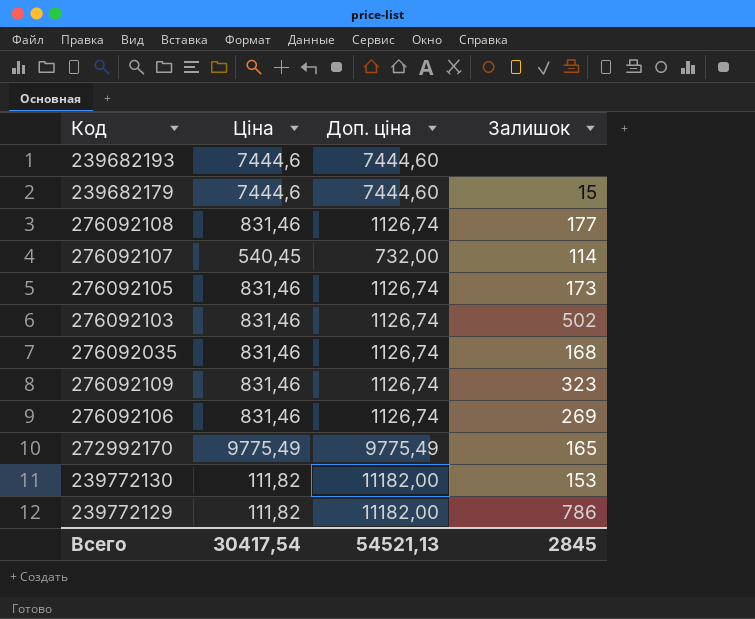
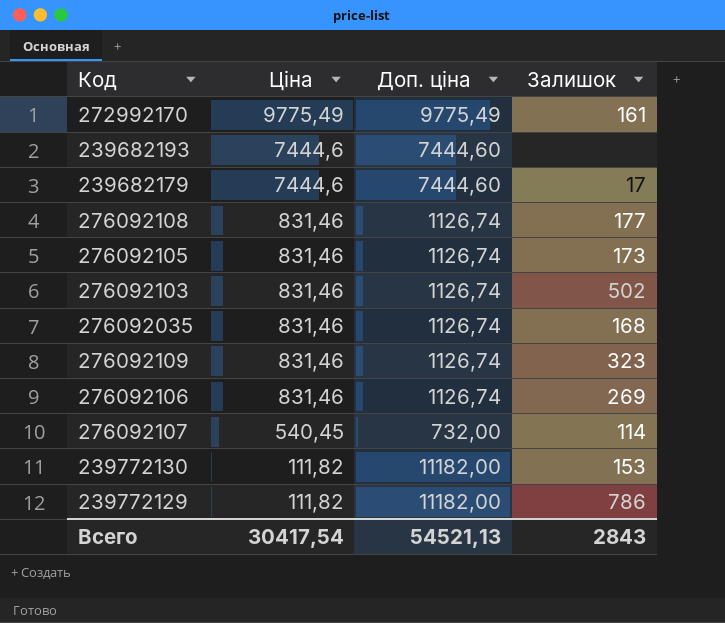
row order: none -> Ціна descending
272992170 | Залишок: 165 -> 161
239682179 | Залишок: 15 -> 17
Всего | Залишок: 2845 -> 2843

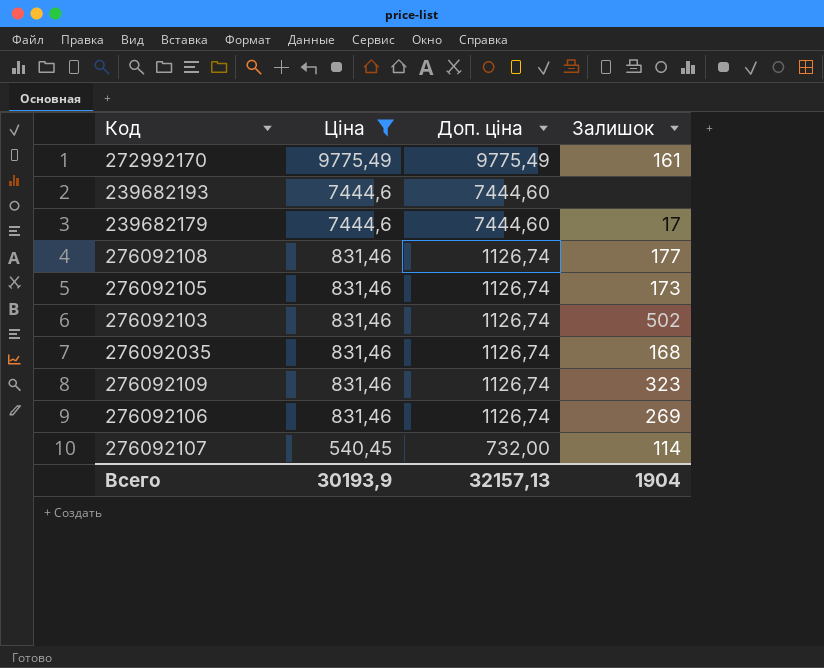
filter: none -> Ціна != 111,82
Всего | Ціна: 30417,54 -> 30193,9
Всего | Доп. ціна: 54521,13 -> 32157,13
Всего | Залишок: 2843 -> 1904

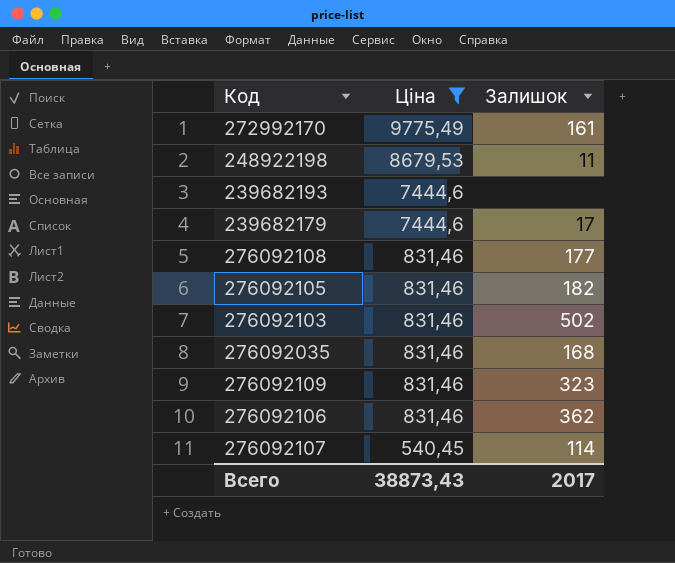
column Доп. ціна | position: 3 -> none
row 248922198: none -> 8679,53 | 11
276092105 | Залишок: 173 -> 182
276092106 | Залишок: 269 -> 362
Всего | Ціна: 30193,9 -> 38873,43
Всего | Залишок: 1904 -> 2017

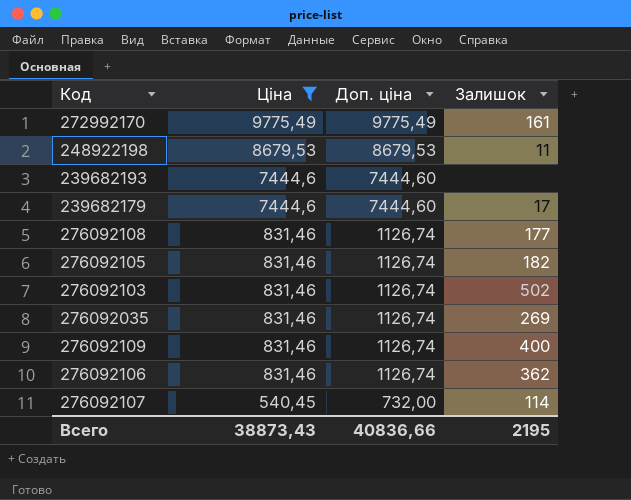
column Доп. ціна | position: none -> 3
276092035 | Залишок: 168 -> 269
276092109 | Залишок: 323 -> 400
Всего | Залишок: 2017 -> 2195

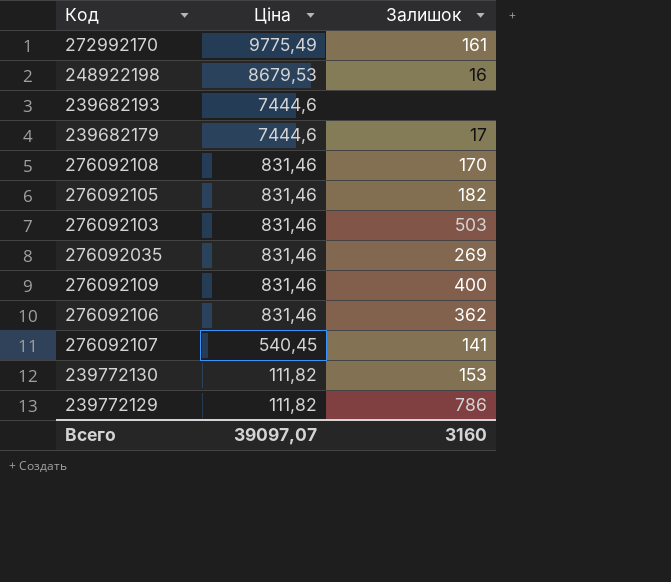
filter: Ціна != 111,82 -> none
column Доп. ціна | position: 3 -> none
248922198 | Залишок: 11 -> 16
276092108 | Залишок: 177 -> 170
276092103 | Залишок: 502 -> 503
276092107 | Залишок: 114 -> 141
Всего | Ціна: 38873,43 -> 39097,07
Всего | Залишок: 2195 -> 3160

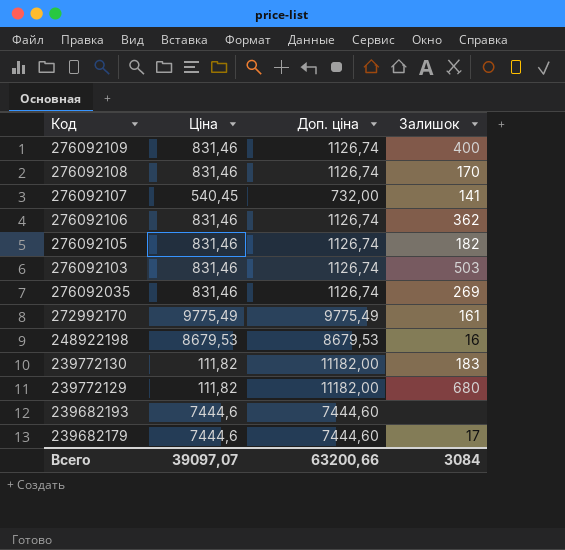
row order: Ціна descending -> Код descending
column Доп. ціна | position: none -> 3
239772130 | Залишок: 153 -> 183
239772129 | Залишок: 786 -> 680
Всего | Залишок: 3160 -> 3084

